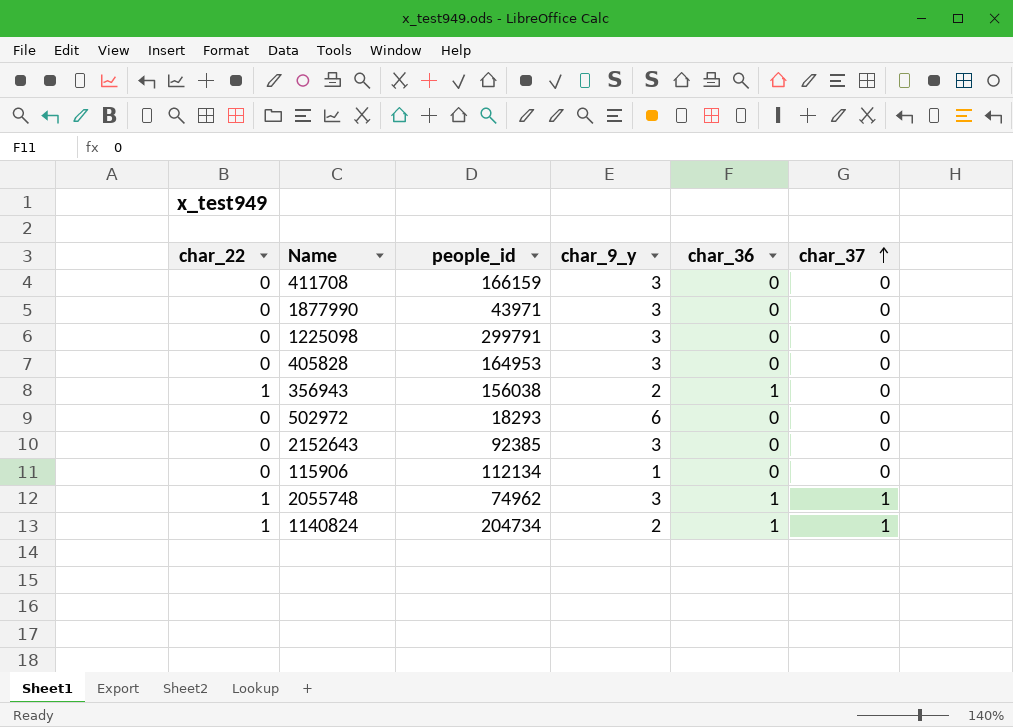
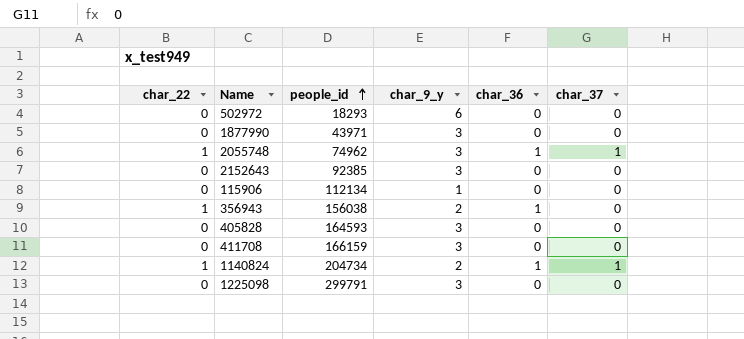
row order: char_37 ascending -> people_id ascending
405828 | people_id: 164953 -> 164593

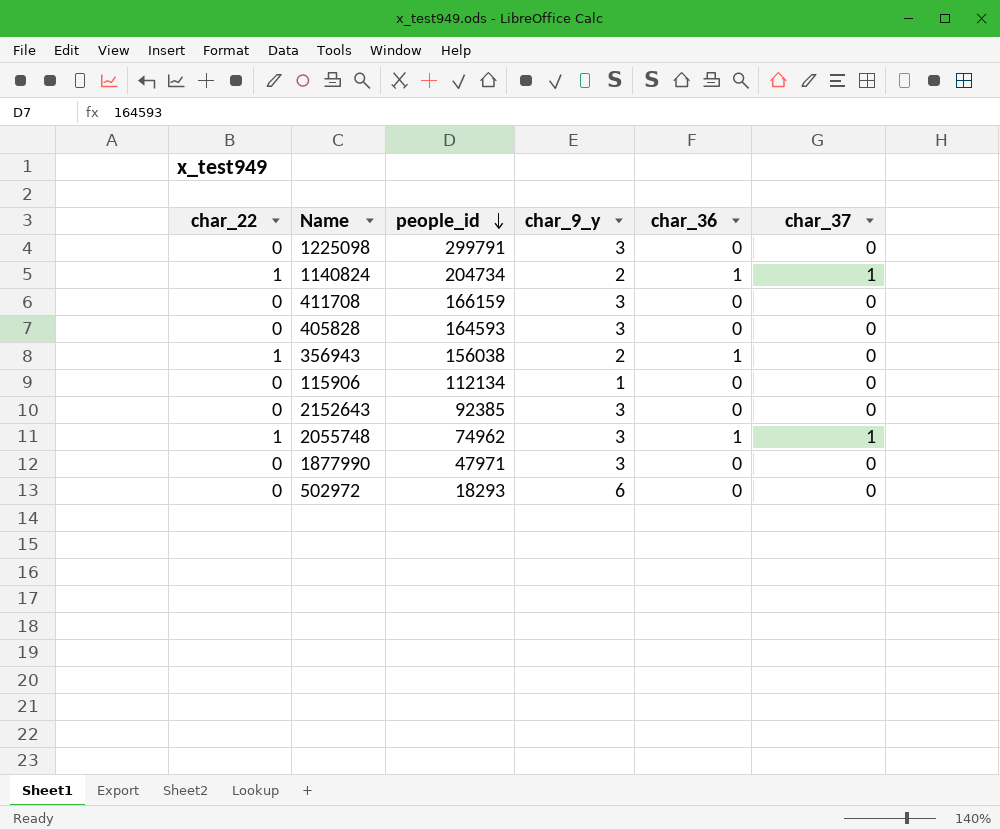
row order: people_id ascending -> people_id descending
1877990 | people_id: 43971 -> 47971

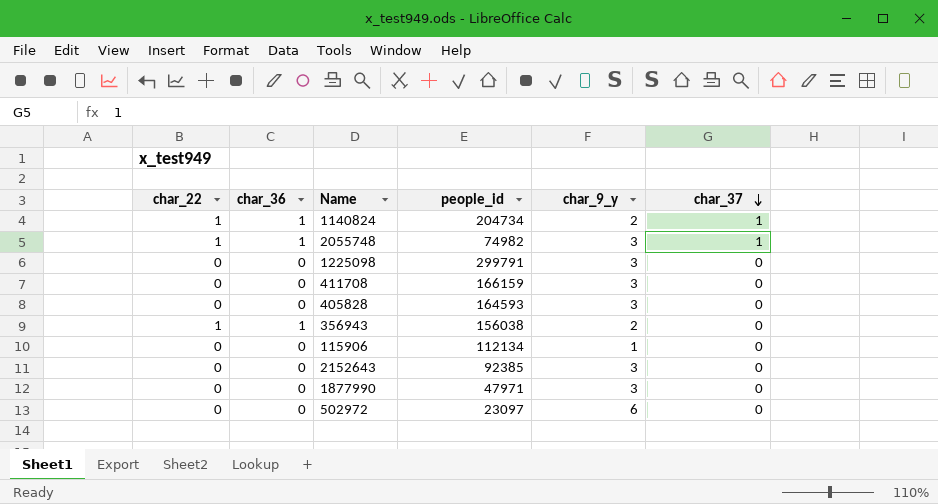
row order: people_id descending -> char_37 descending
column char_36 | position: 5 -> 2
2055748 | people_id: 74962 -> 74982
502972 | people_id: 18293 -> 23097

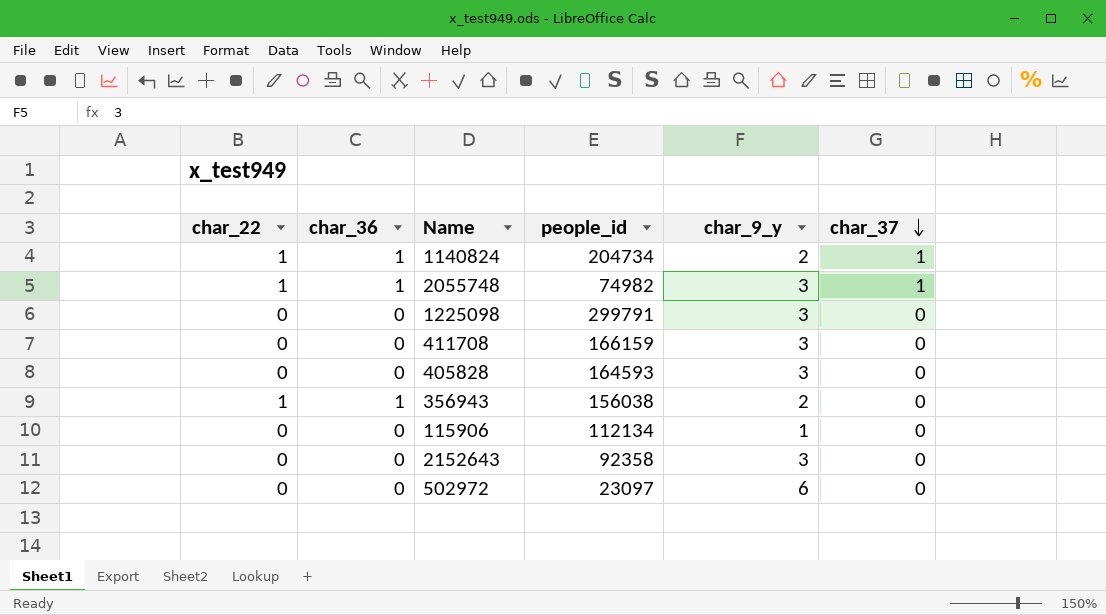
row 1877990: 0 | 0 | 47971 | 3 | 0 -> none
2152643 | people_id: 92385 -> 92358

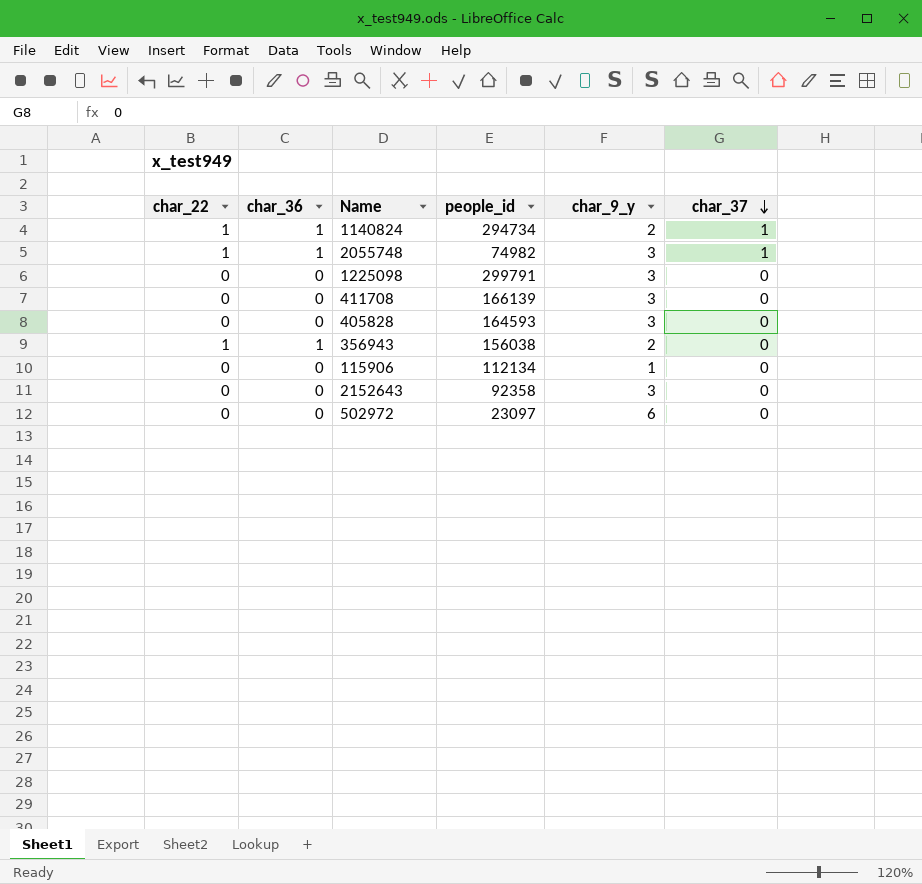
1140824 | people_id: 204734 -> 294734
411708 | people_id: 166159 -> 166139

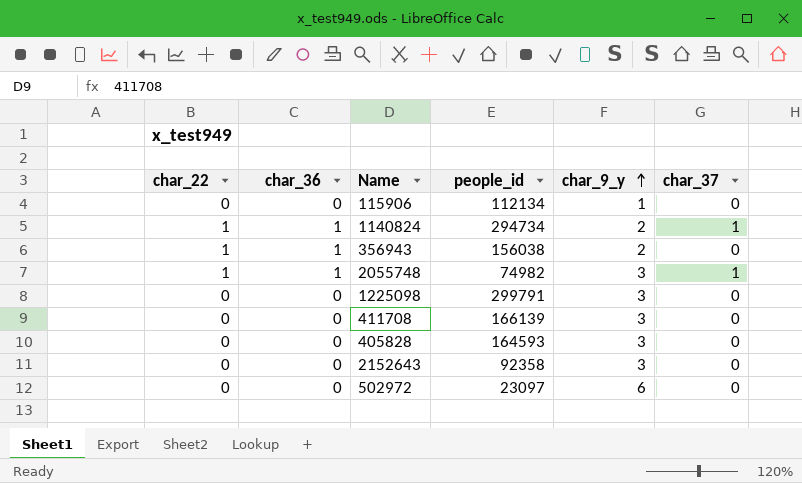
row order: char_37 descending -> char_9_y ascending

